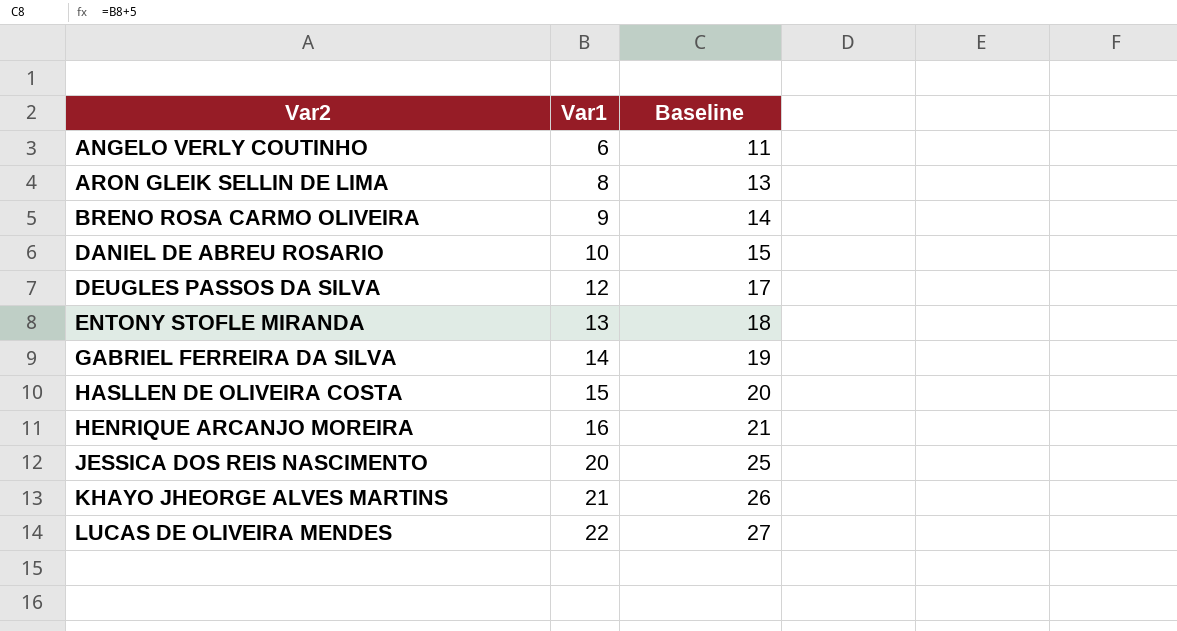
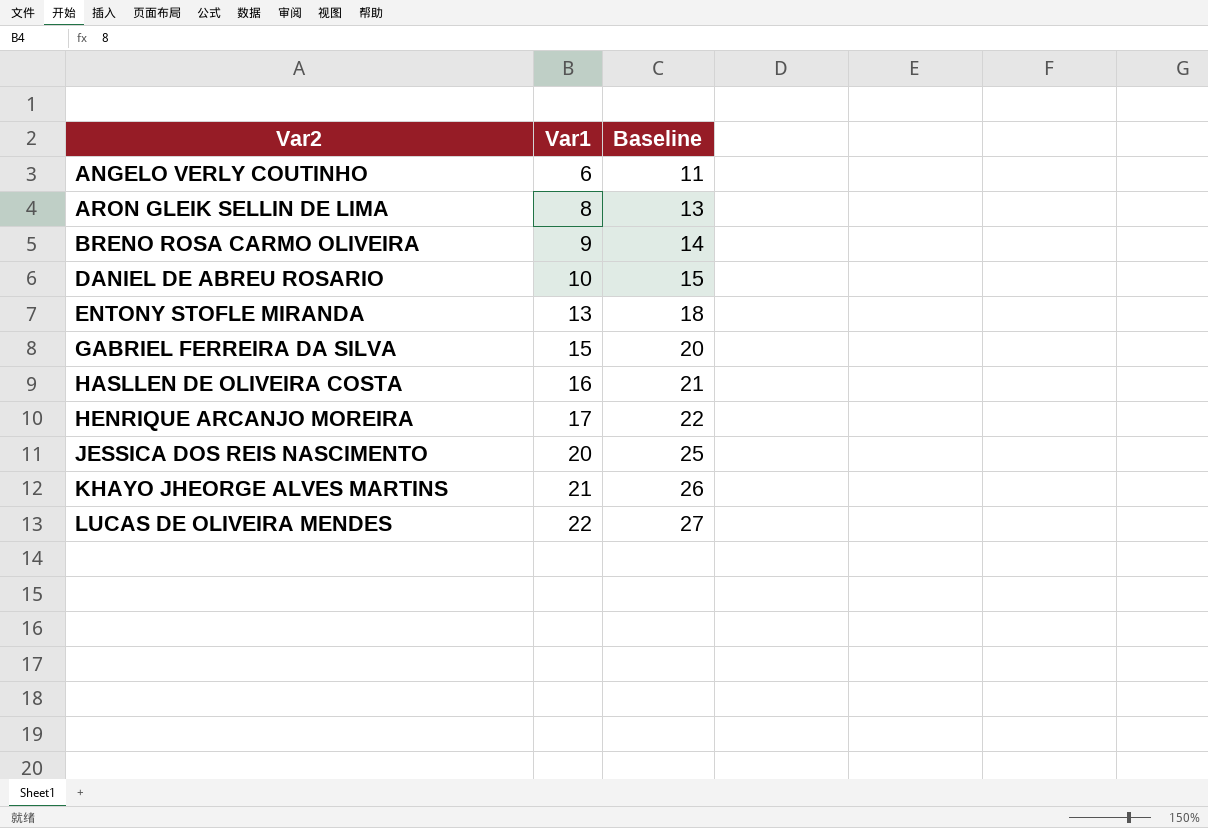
row DEUGLES PASSOS DA SILVA: 12 | 17 -> none
GABRIEL FERREIRA DA SILVA | Var1: 14 -> 15
GABRIEL FERREIRA DA SILVA | Baseline: 19 -> 20
HASLLEN DE OLIVEIRA COSTA | Var1: 15 -> 16
HASLLEN DE OLIVEIRA COSTA | Baseline: 20 -> 21
HENRIQUE ARCANJO MOREIRA | Var1: 16 -> 17
HENRIQUE ARCANJO MOREIRA | Baseline: 21 -> 22

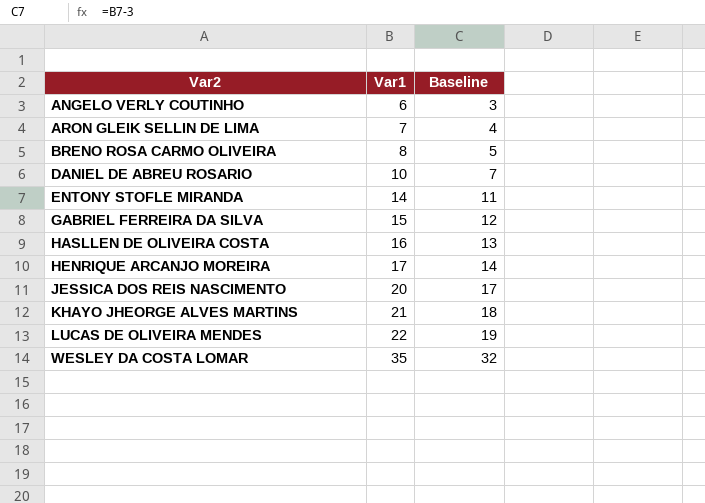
column Baseline | formula: [Var1] + 5 -> [Var1] - 3
ARON GLEIK SELLIN DE LIMA | Var1: 8 -> 7
BRENO ROSA CARMO OLIVEIRA | Var1: 9 -> 8
ENTONY STOFLE MIRANDA | Var1: 13 -> 14
row WESLEY DA COSTA LOMAR: none -> 35 | 32

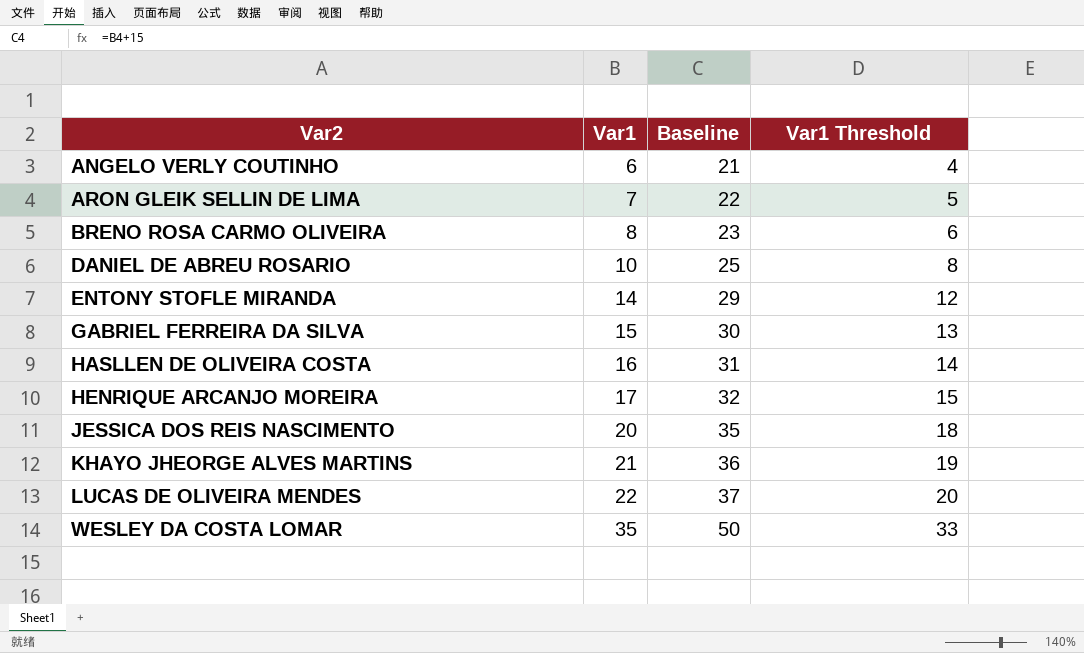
column Baseline | formula: [Var1] - 3 -> [Var1] + 15
column Var1 Threshold | formula: none -> [Var1] - 2

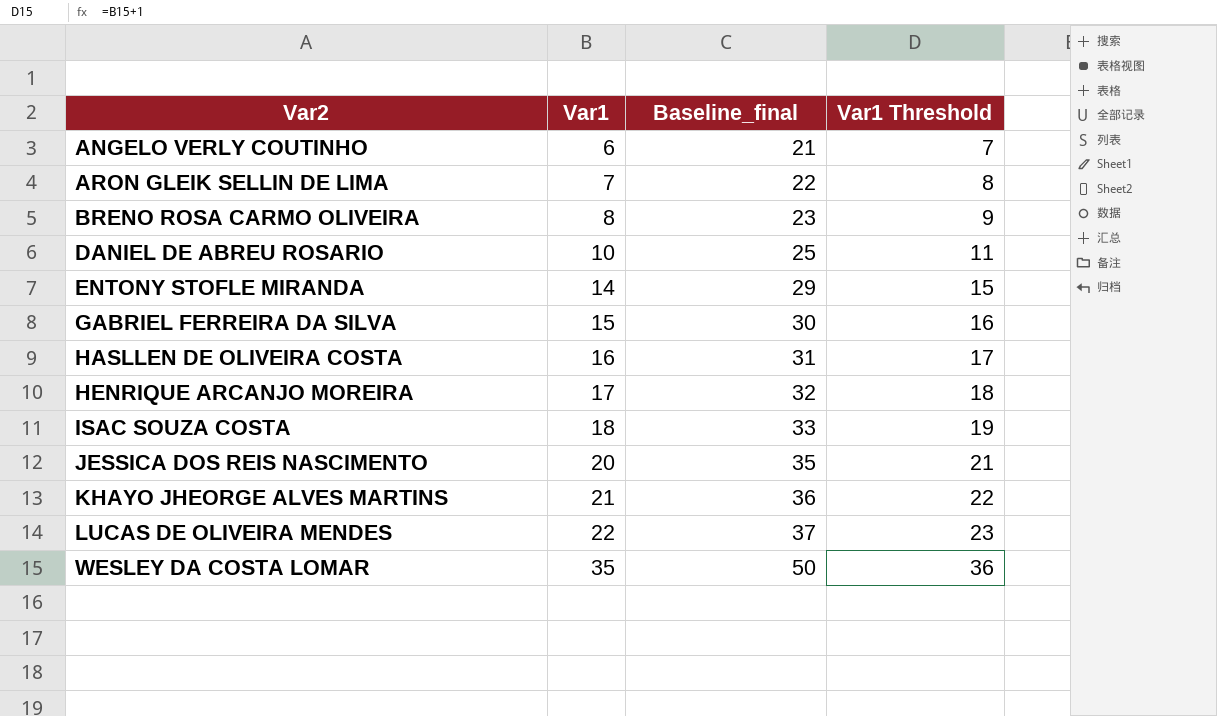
column name: Baseline -> Baseline_final
column Var1 Threshold | formula: [Var1] - 2 -> [Var1] + 1
row ISAC SOUZA COSTA: none -> 18 | 33 | 19

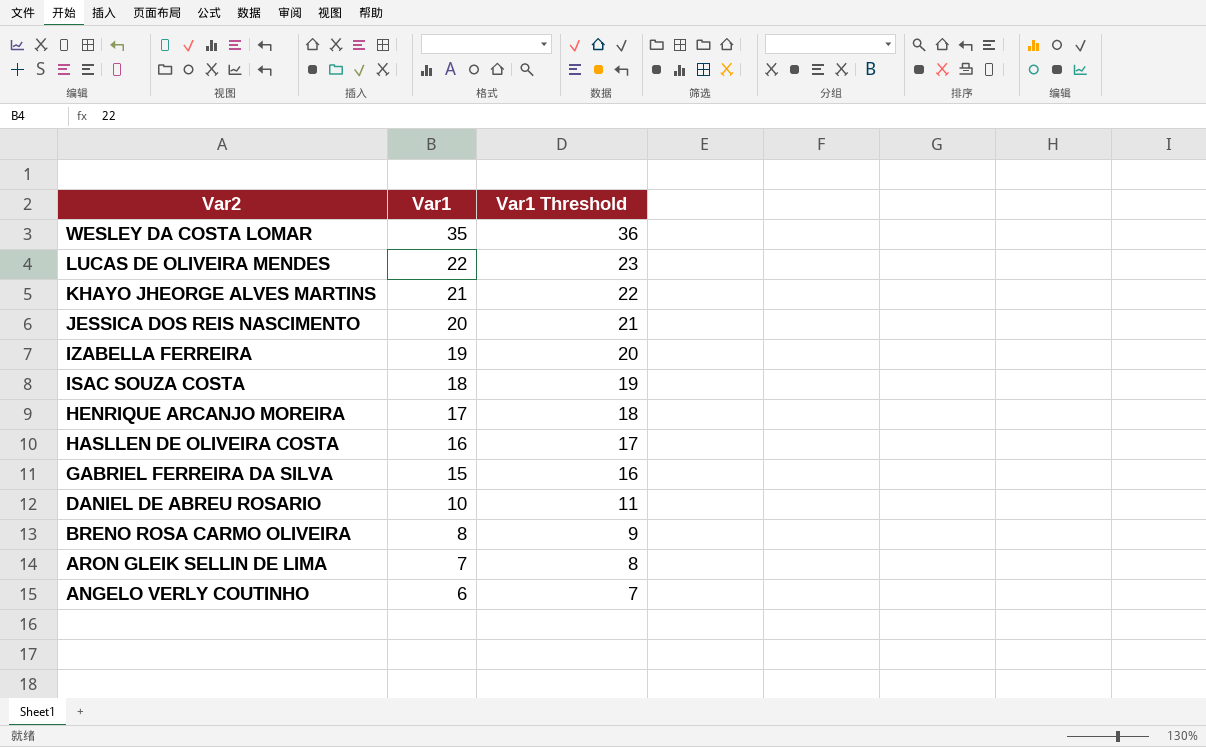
row order: Var2 ascending -> Var2 descending
column Baseline_final | formula: [Var1] + 15 -> none
row ENTONY STOFLE MIRANDA: 14 | 29 | 15 -> none
row IZABELLA FERREIRA: none -> 19 | 20

